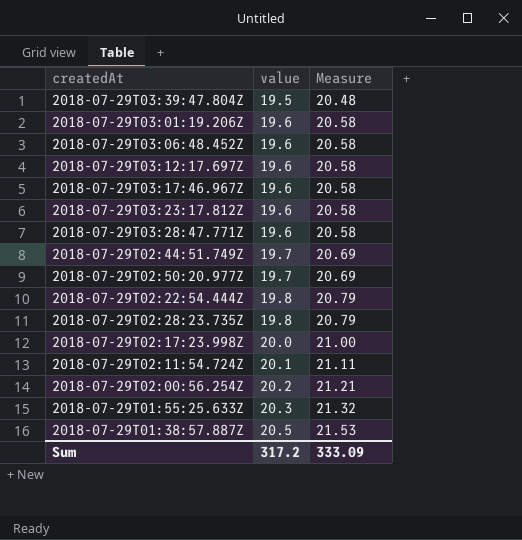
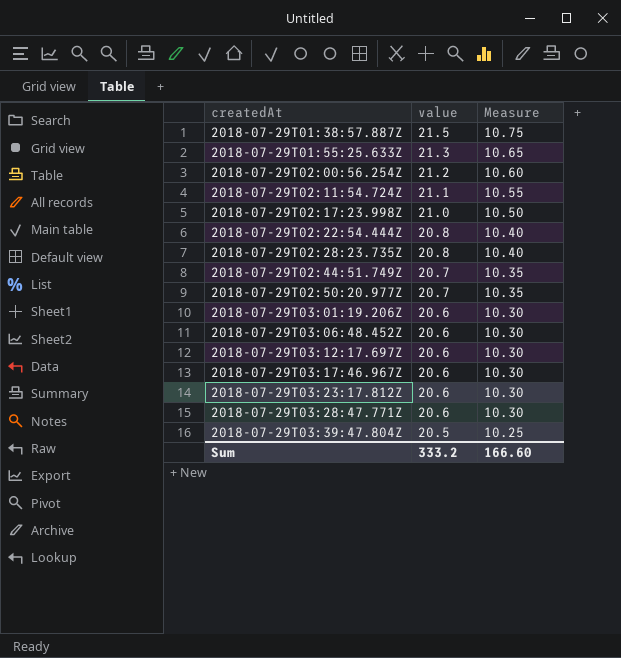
row order: value ascending -> createdAt ascending
column Measure | formula: [value] * 1.05 -> [value] * 0.5
2018-07-29T01:38:57.887Z | value: 20.5 -> 21.5
2018-07-29T01:55:25.633Z | value: 20.3 -> 21.3
2018-07-29T02:00:56.254Z | value: 20.2 -> 21.2
2018-07-29T02:11:54.724Z | value: 20.1 -> 21.1
2018-07-29T02:17:23.998Z | value: 20.0 -> 21.0
2018-07-29T02:22:54.444Z | value: 19.8 -> 20.8
2018-07-29T02:28:23.735Z | value: 19.8 -> 20.8
2018-07-29T02:44:51.749Z | value: 19.7 -> 20.7
2018-07-29T02:50:20.977Z | value: 19.7 -> 20.7
2018-07-29T03:01:19.206Z | value: 19.6 -> 20.6
2018-07-29T03:06:48.452Z | value: 19.6 -> 20.6
2018-07-29T03:12:17.697Z | value: 19.6 -> 20.6
2018-07-29T03:17:46.967Z | value: 19.6 -> 20.6
2018-07-29T03:23:17.812Z | value: 19.6 -> 20.6
2018-07-29T03:28:47.771Z | value: 19.6 -> 20.6
2018-07-29T03:39:47.804Z | value: 19.5 -> 20.5
Sum | value: 317.2 -> 333.2
Sum | Measure: 333.09 -> 166.60

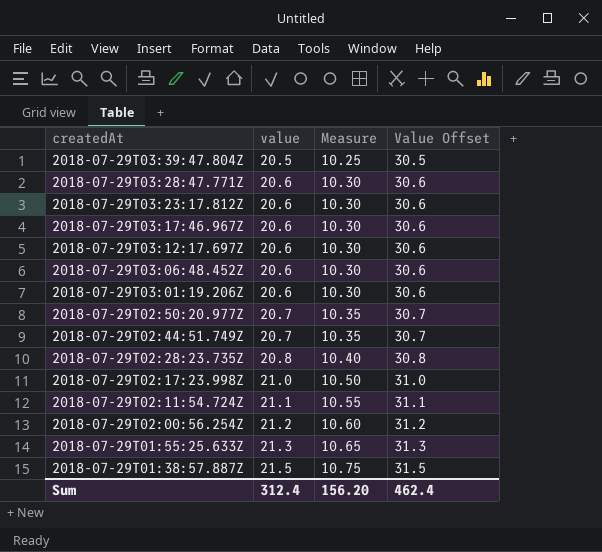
row order: createdAt ascending -> createdAt descending
column Value Offset | formula: none -> [value] + 10
row 2018-07-29T02:22:54.444Z: 20.8 | 10.40 -> none
Sum | value: 333.2 -> 312.4
Sum | Measure: 166.60 -> 156.20

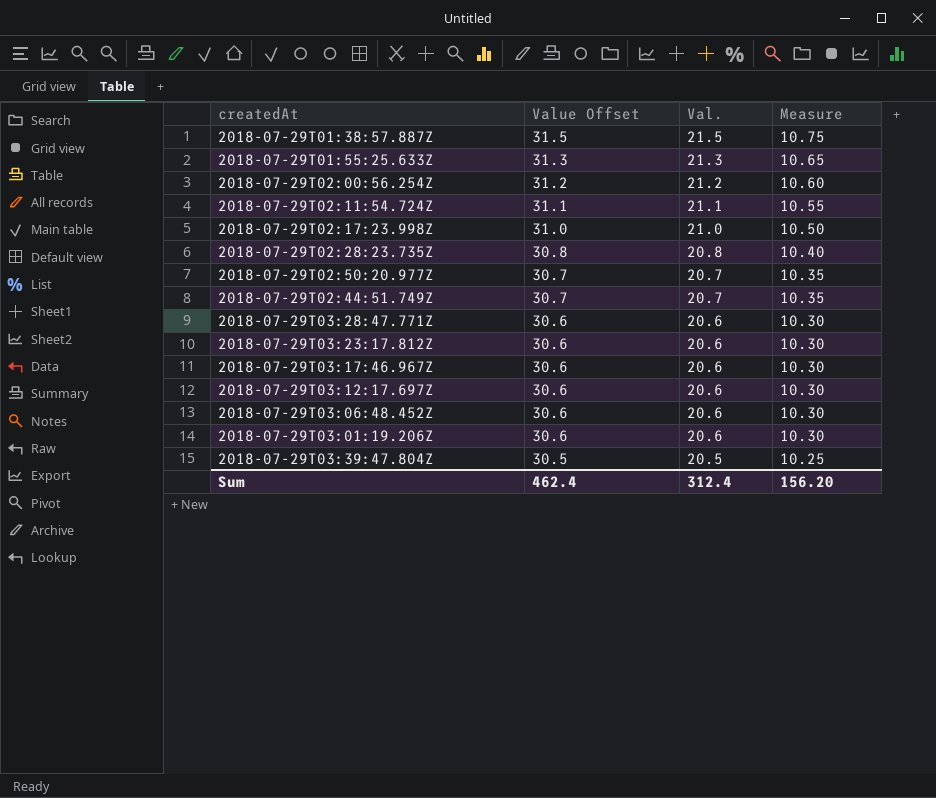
row order: createdAt descending -> Value Offset descending
column Value Offset | position: 4 -> 2
column name: value -> Val.

